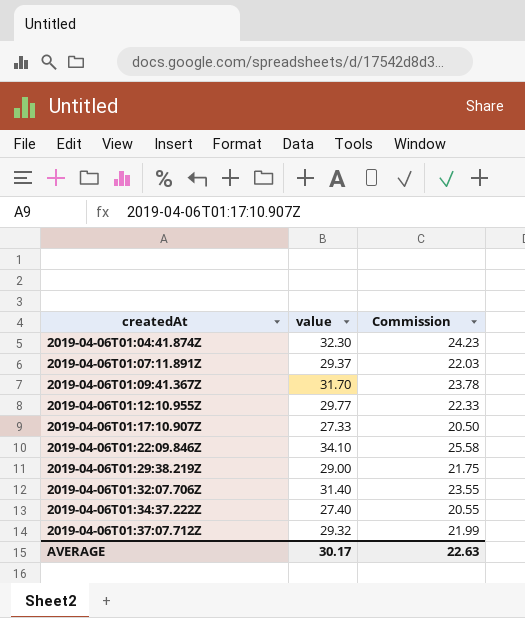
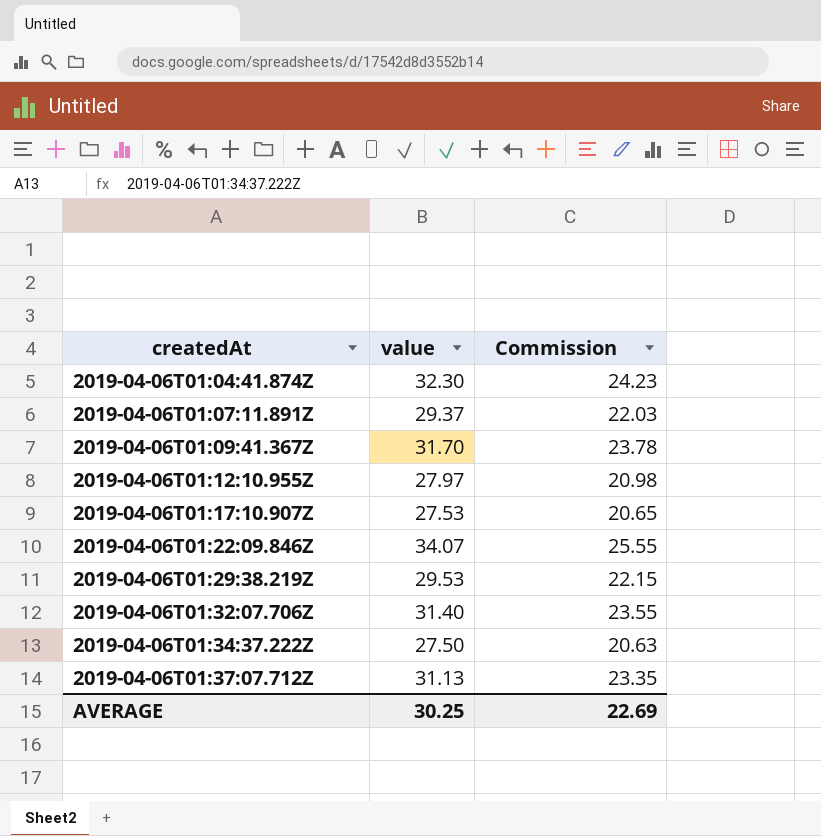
2019-04-06T01:12:10.955Z | value: 29.77 -> 27.97
2019-04-06T01:12:10.955Z | Commission: 22.33 -> 20.98
2019-04-06T01:17:10.907Z | value: 27.33 -> 27.53
2019-04-06T01:17:10.907Z | Commission: 20.50 -> 20.65
2019-04-06T01:22:09.846Z | value: 34.10 -> 34.07
2019-04-06T01:22:09.846Z | Commission: 25.58 -> 25.55
2019-04-06T01:29:38.219Z | value: 29.00 -> 29.53
2019-04-06T01:29:38.219Z | Commission: 21.75 -> 22.15
2019-04-06T01:34:37.222Z | value: 27.40 -> 27.50
2019-04-06T01:34:37.222Z | Commission: 20.55 -> 20.63
2019-04-06T01:37:07.712Z | value: 29.32 -> 31.13
2019-04-06T01:37:07.712Z | Commission: 21.99 -> 23.35
AVERAGE | value: 30.17 -> 30.25
AVERAGE | Commission: 22.63 -> 22.69

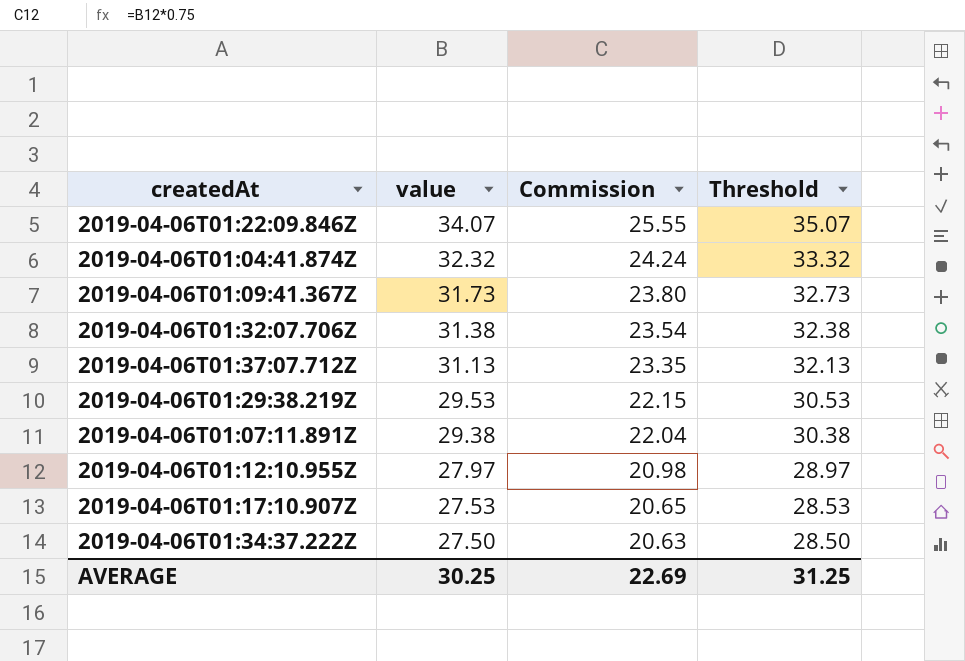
row order: createdAt ascending -> value descending
column Threshold | formula: none -> [value] + 1
2019-04-06T01:04:41.874Z | value: 32.30 -> 32.32
2019-04-06T01:04:41.874Z | Commission: 24.23 -> 24.24
2019-04-06T01:09:41.367Z | value: 31.70 -> 31.73
2019-04-06T01:09:41.367Z | Commission: 23.78 -> 23.80
2019-04-06T01:32:07.706Z | value: 31.40 -> 31.38
2019-04-06T01:32:07.706Z | Commission: 23.55 -> 23.54
2019-04-06T01:07:11.891Z | value: 29.37 -> 29.38
2019-04-06T01:07:11.891Z | Commission: 22.03 -> 22.04

